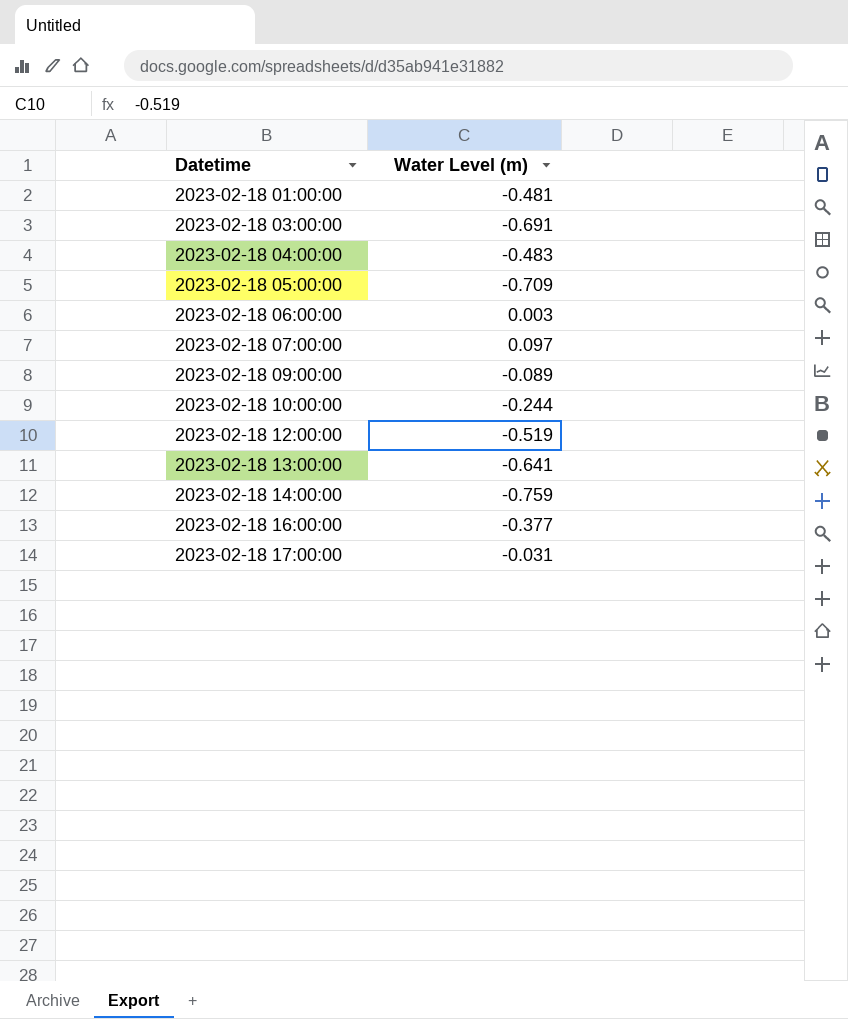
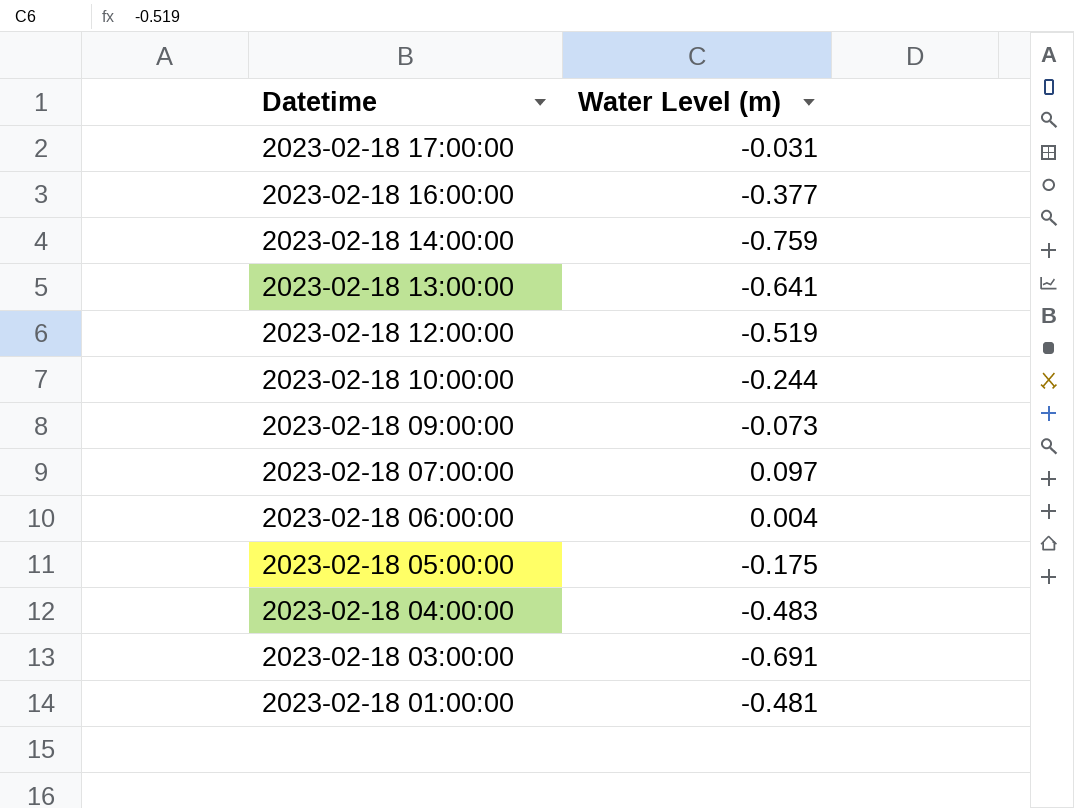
row order: Datetime ascending -> Datetime descending
2023-02-18 09:00:00 | Water Level (m): -0.089 -> -0.073
2023-02-18 06:00:00 | Water Level (m): 0.003 -> 0.004
2023-02-18 05:00:00 | Water Level (m): -0.709 -> -0.175

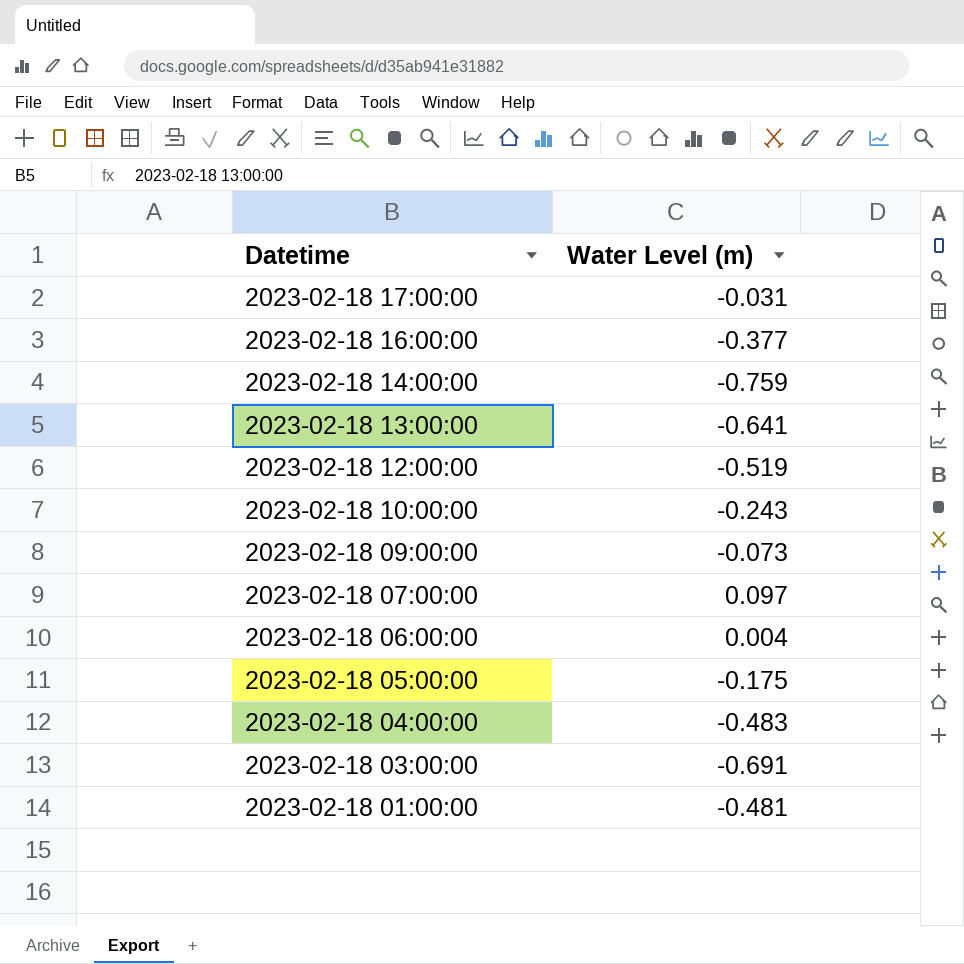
2023-02-18 10:00:00 | Water Level (m): -0.244 -> -0.243

